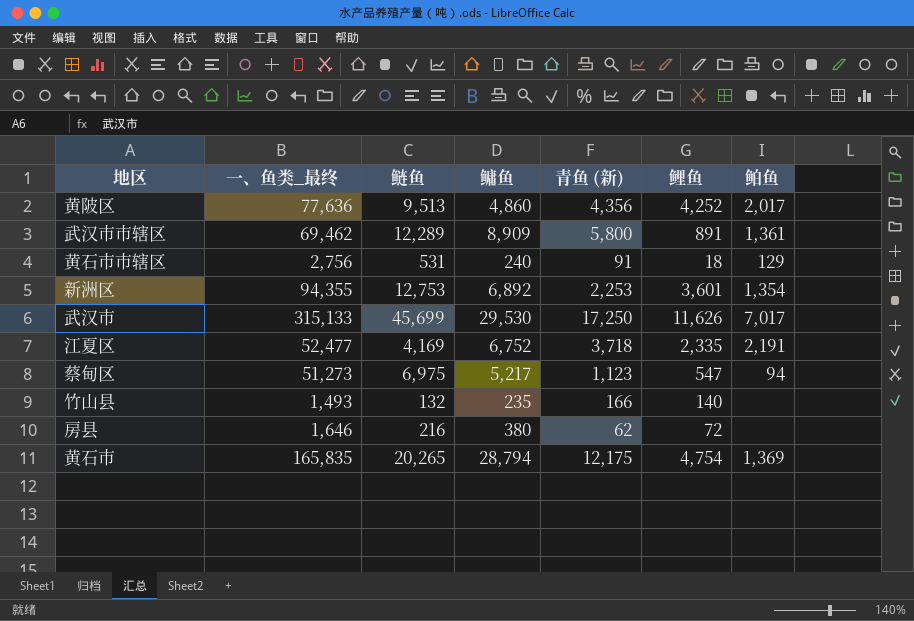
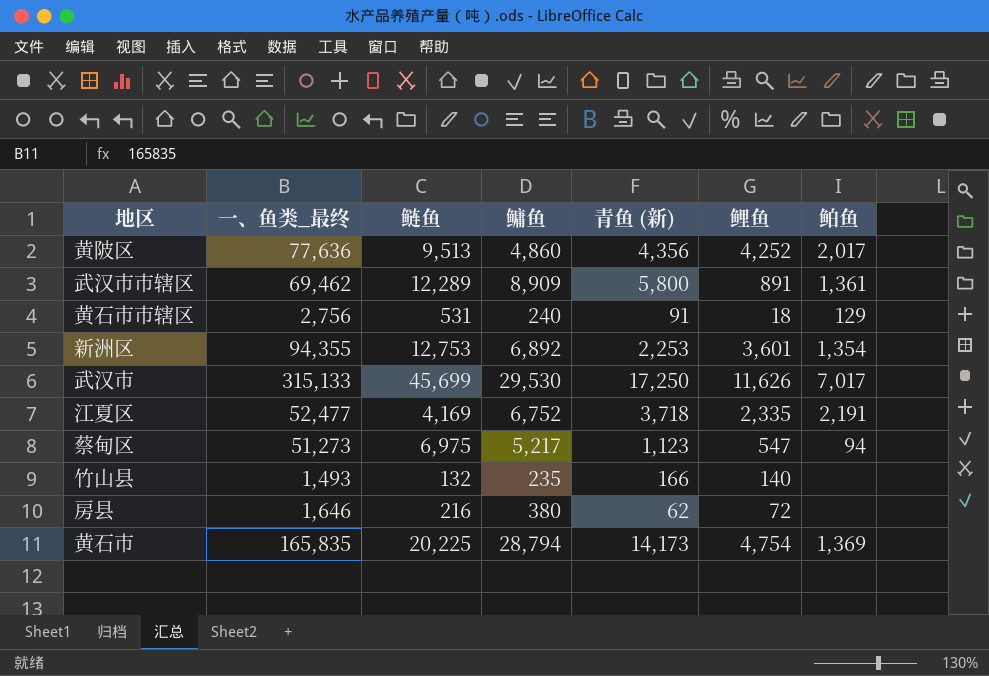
黄石市 | 鲢鱼: 20,265 -> 20,225
黄石市 | 青鱼 (新): 12,175 -> 14,173

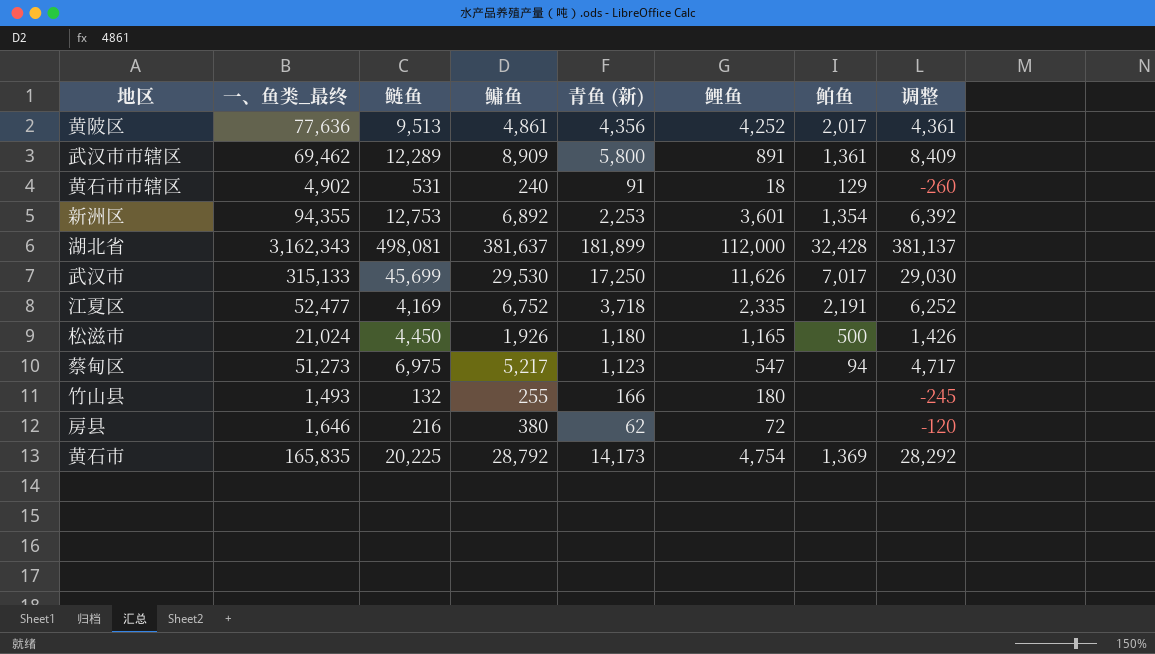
column 调整 | formula: none -> [鳙鱼] - 500
黄陂区 | 鳙鱼: 4,860 -> 4,861
黄石市市辖区 | 一、鱼类_最终: 2,756 -> 4,902
row 湖北省: none -> 3,162,343 | 498,081 | 381,637 | 181,899 | 112,000 | 32,428 | 381,137
row 松滋市: none -> 21,024 | 4,450 | 1,926 | 1,180 | 1,165 | 500 | 1,426
竹山县 | 鳙鱼: 235 -> 255
竹山县 | 鲤鱼: 140 -> 180
黄石市 | 鳙鱼: 28,794 -> 28,792

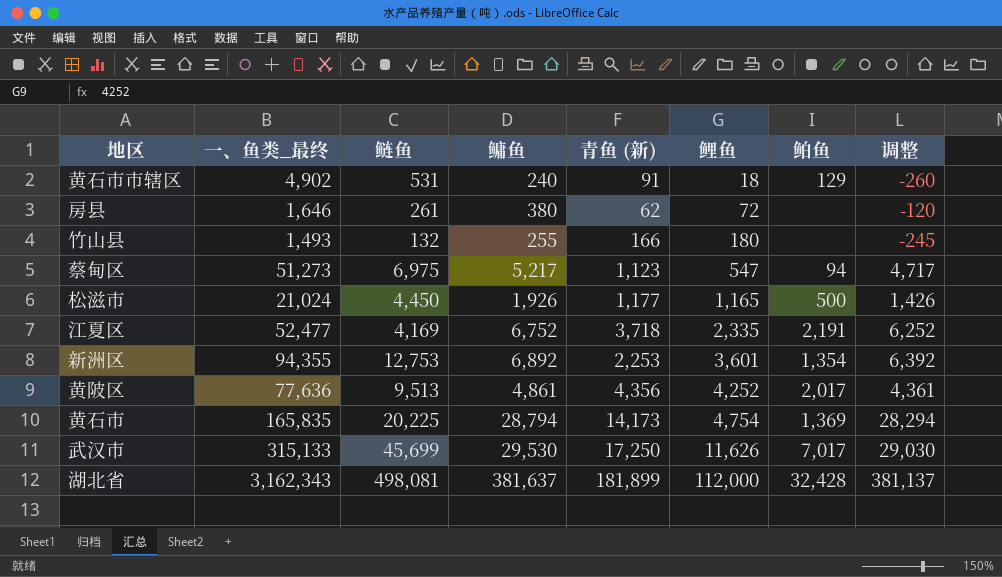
row order: none -> 鲤鱼 ascending
row 武汉市市辖区: 69,462 | 12,289 | 8,909 | 5,800 | 891 | 1,361 | 8,409 -> none
房县 | 鲢鱼: 216 -> 261
松滋市 | 青鱼 (新): 1,180 -> 1,177
黄石市 | 鳙鱼: 28,792 -> 28,794
黄石市 | 调整: 28,292 -> 28,294

